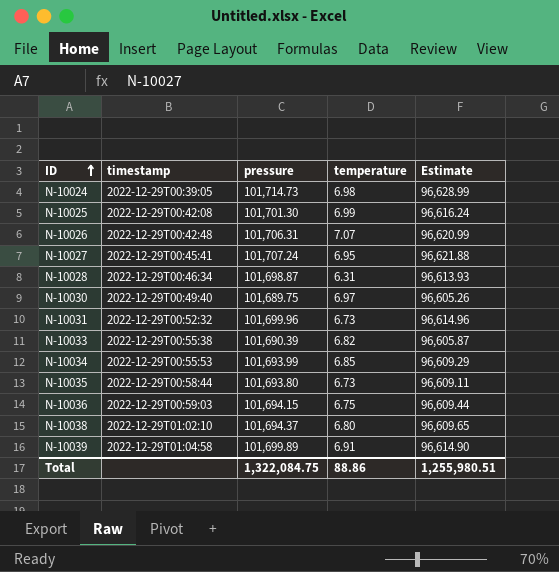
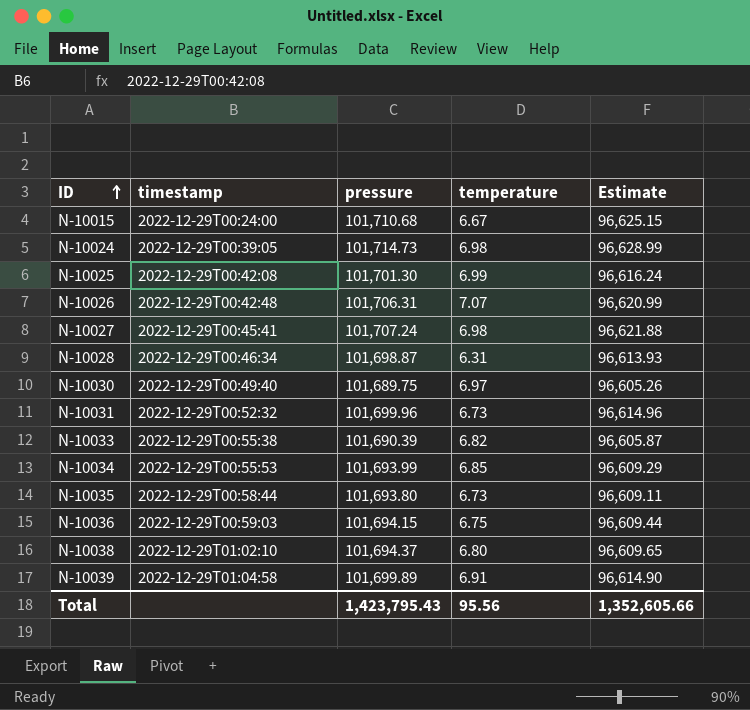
row N-10015: none -> 2022-12-29T00:24:00 | 101,710.68 | 6.67 | 96,625.15
N-10027 | temperature: 6.95 -> 6.98
Total | pressure: 1,322,084.75 -> 1,423,795.43
Total | temperature: 88.86 -> 95.56
Total | Estimate: 1,255,980.51 -> 1,352,605.66

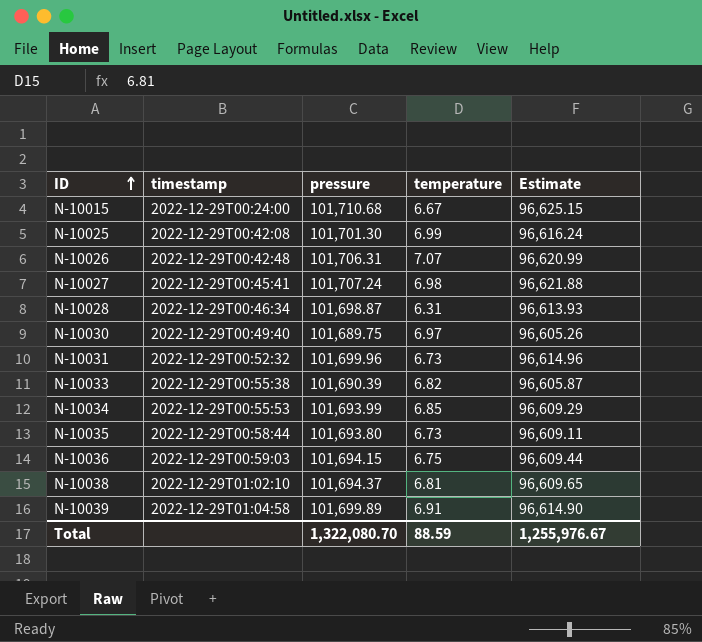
row N-10024: 2022-12-29T00:39:05 | 101,714.73 | 6.98 | 96,628.99 -> none
N-10038 | temperature: 6.80 -> 6.81
Total | pressure: 1,423,795.43 -> 1,322,080.70
Total | temperature: 95.56 -> 88.59
Total | Estimate: 1,352,605.66 -> 1,255,976.67

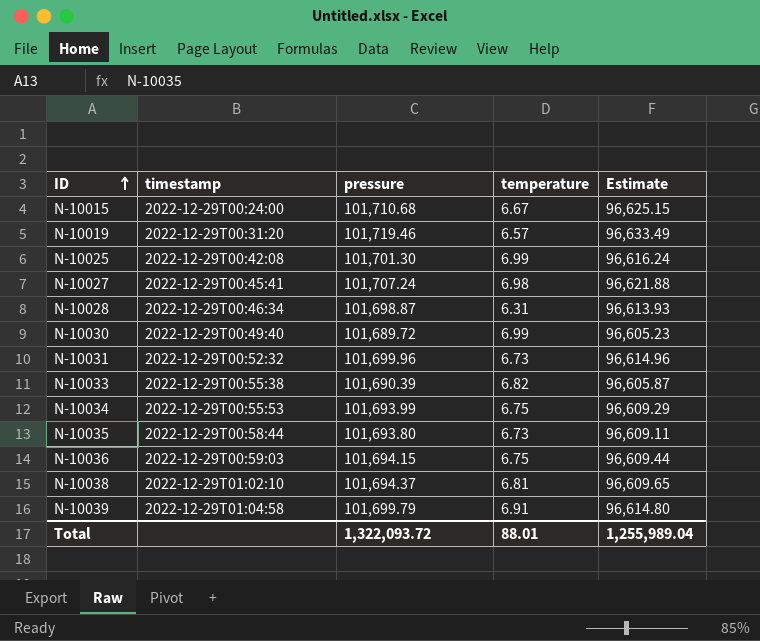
row N-10026: 2022-12-29T00:42:48 | 101,706.31 | 7.07 | 96,620.99 -> none
row N-10019: none -> 2022-12-29T00:31:20 | 101,719.46 | 6.57 | 96,633.49
N-10030 | pressure: 101,689.75 -> 101,689.72
N-10030 | temperature: 6.97 -> 6.99
N-10030 | Estimate: 96,605.26 -> 96,605.23
N-10034 | temperature: 6.85 -> 6.75
N-10039 | pressure: 101,699.89 -> 101,699.79
N-10039 | Estimate: 96,614.90 -> 96,614.80
Total | pressure: 1,322,080.70 -> 1,322,093.72
Total | temperature: 88.59 -> 88.01
Total | Estimate: 1,255,976.67 -> 1,255,989.04

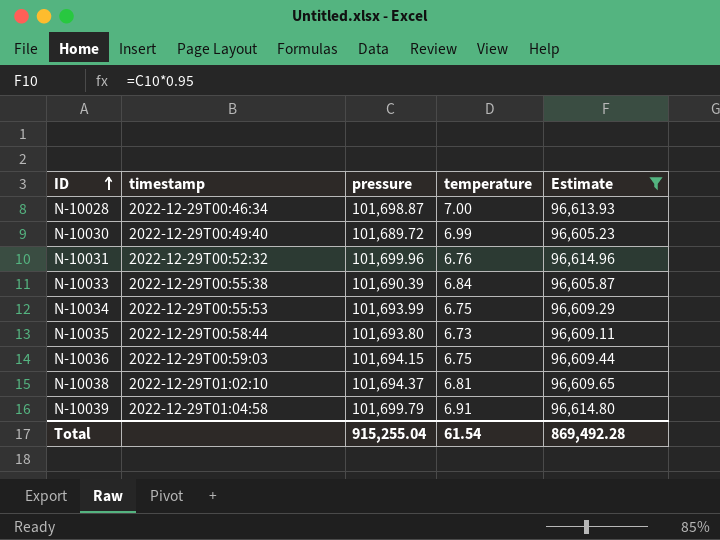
filter: none -> Estimate <= 96,614.96
N-10028 | temperature: 6.31 -> 7.00
N-10031 | temperature: 6.73 -> 6.76
N-10033 | temperature: 6.82 -> 6.84
Total | pressure: 1,322,093.72 -> 915,255.04
Total | temperature: 88.01 -> 61.54
Total | Estimate: 1,255,989.04 -> 869,492.28

